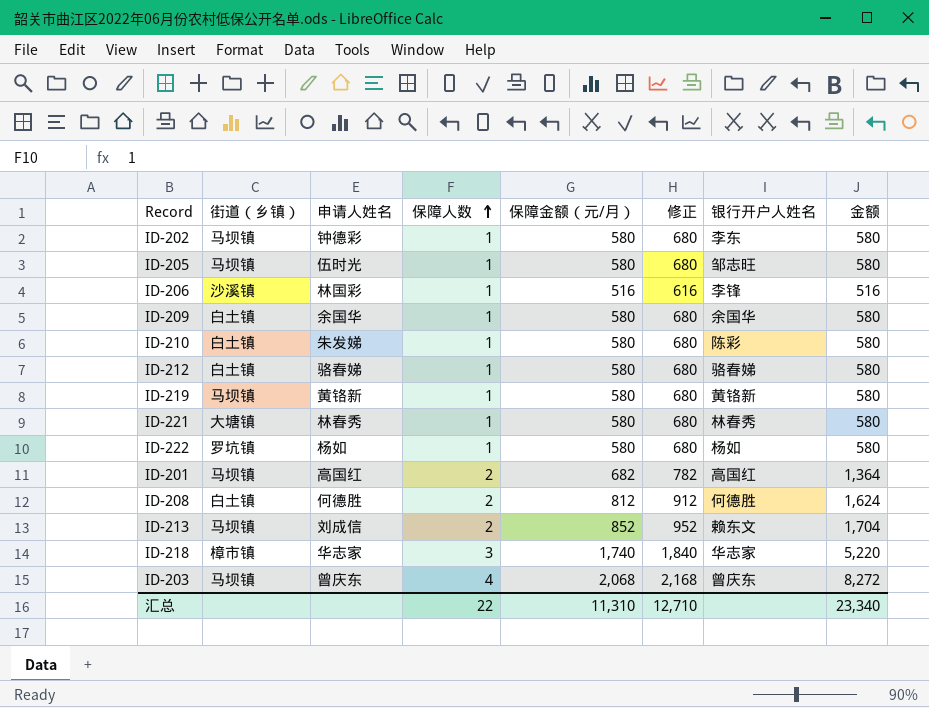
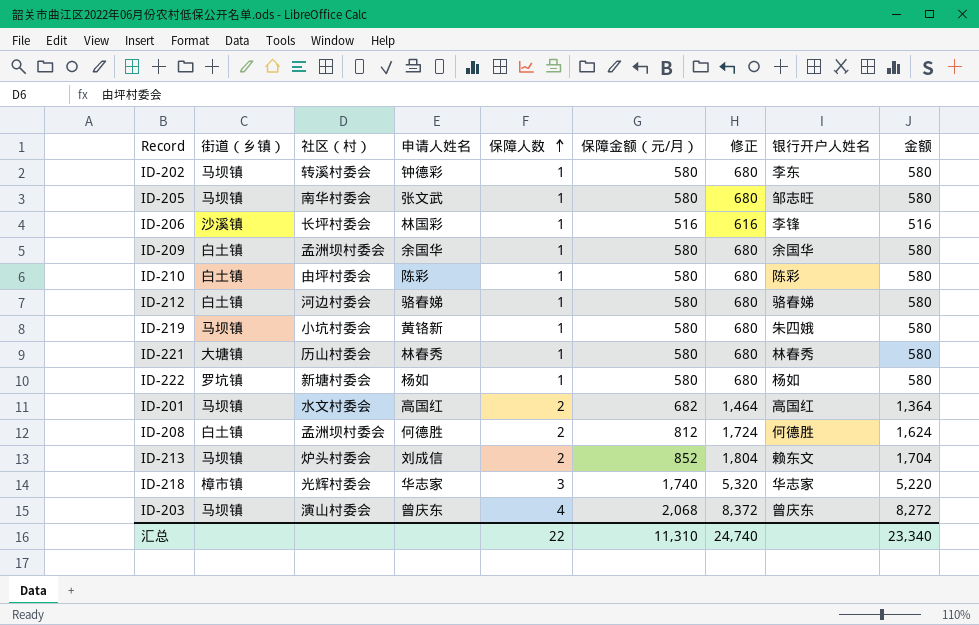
column 社区（村） | position: none -> 3
column 修正 | formula: [保障金额（元/月）] + 100 -> [金额] + 100
ID-205 | 申请人姓名: 伍时光 -> 张文武
ID-210 | 申请人姓名: 朱发娣 -> 陈彩
ID-219 | 银行开户人姓名: 黄铬新 -> 朱四娥
汇总 | 修正: 12,710 -> 24,740

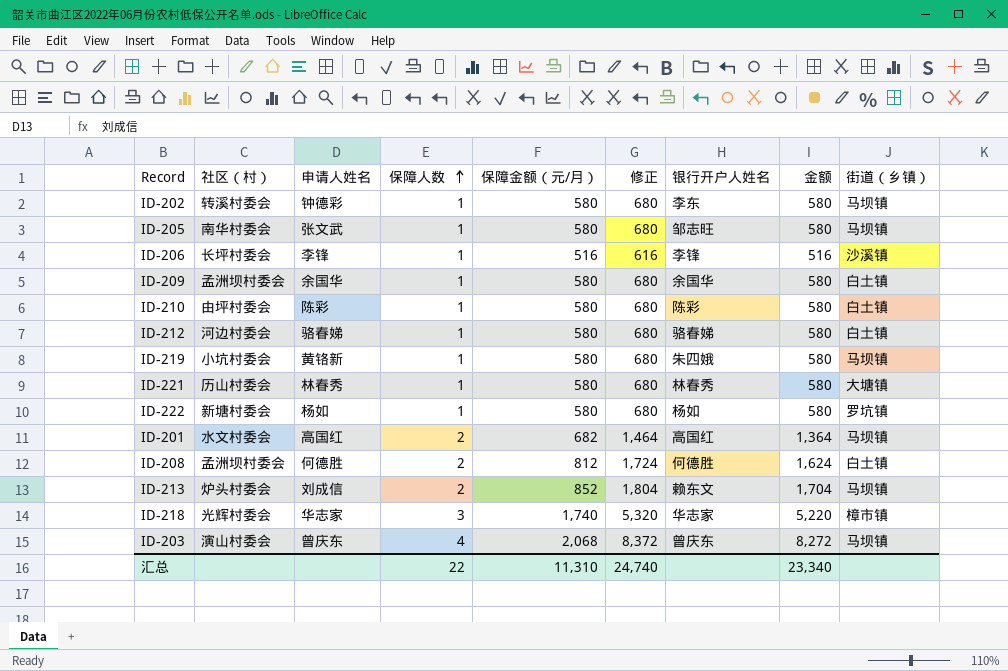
column 街道（乡镇） | position: 2 -> 9
ID-206 | 申请人姓名: 林国彩 -> 李锋

